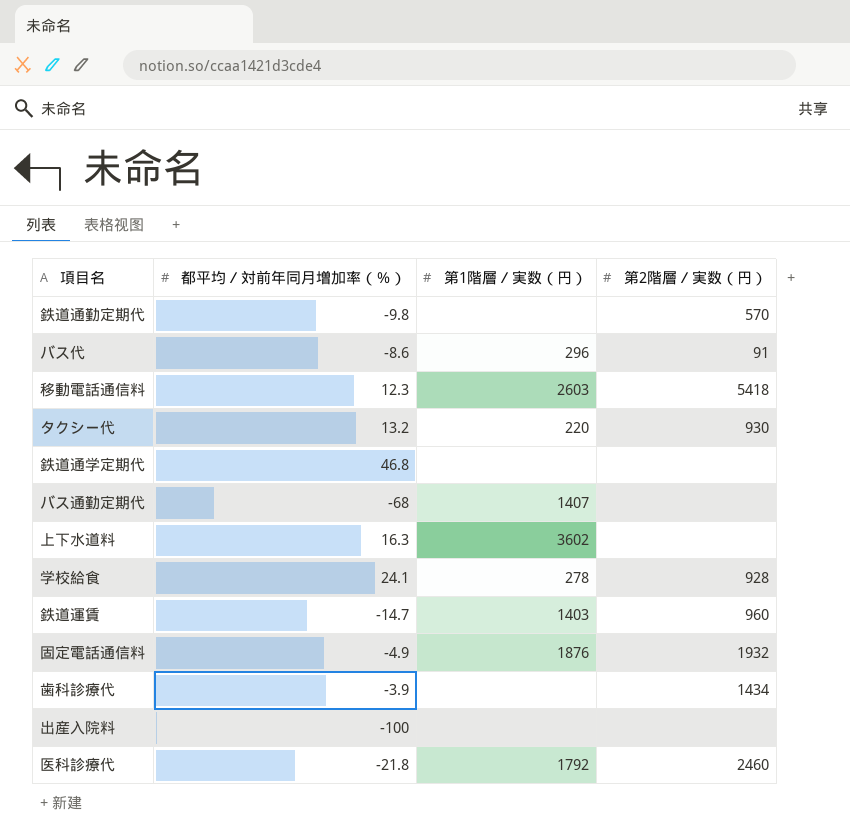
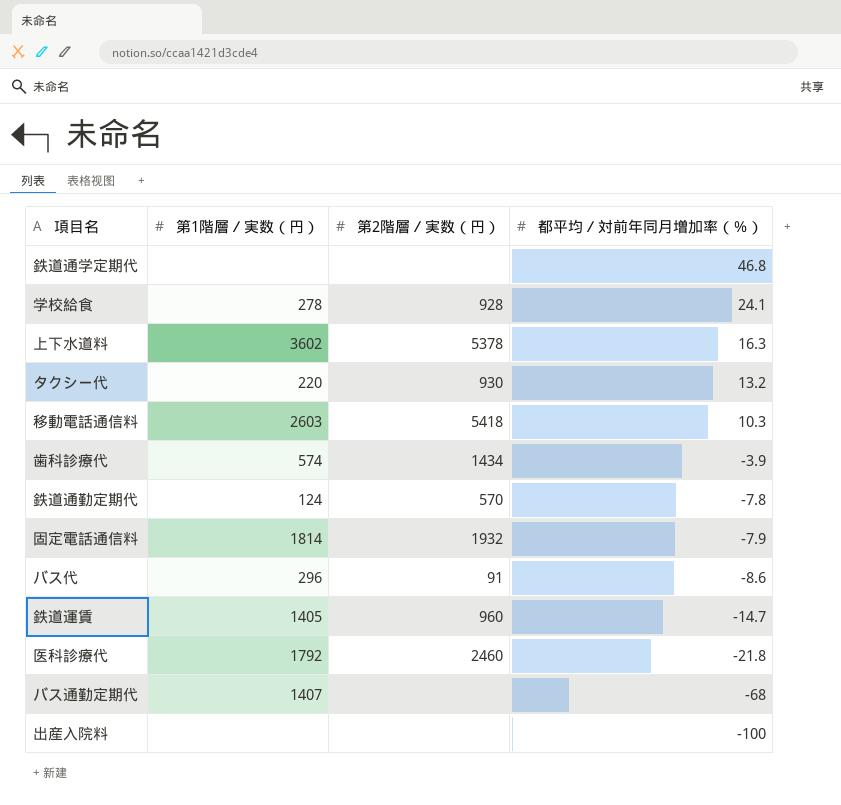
row order: none -> 都平均／対前年同月増加率（％） descending
column 都平均／対前年同月増加率（％） | position: 2 -> 4
上下水道料 | 第2階層／実数（円）: none -> 5378
移動電話通信料 | 都平均／対前年同月増加率（％）: 12.3 -> 10.3
歯科診療代 | 第1階層／実数（円）: none -> 574
鉄道通勤定期代 | 第1階層／実数（円）: none -> 124
鉄道通勤定期代 | 都平均／対前年同月増加率（％）: -9.8 -> -7.8
固定電話通信料 | 第1階層／実数（円）: 1876 -> 1814
固定電話通信料 | 都平均／対前年同月増加率（％）: -4.9 -> -7.9
鉄道運賃 | 第1階層／実数（円）: 1403 -> 1405

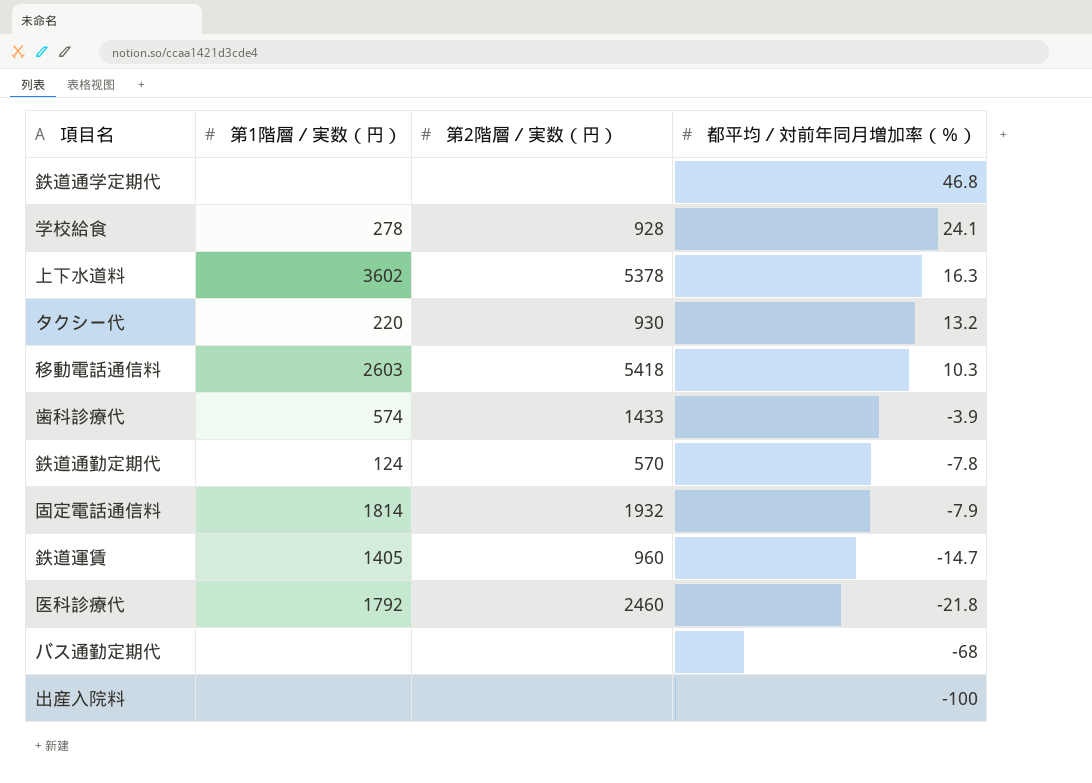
row バス代: 296 | 91 | -8.6 -> none
歯科診療代 | 第2階層／実数（円）: 1434 -> 1433
バス通勤定期代 | 第1階層／実数（円）: 1407 -> none

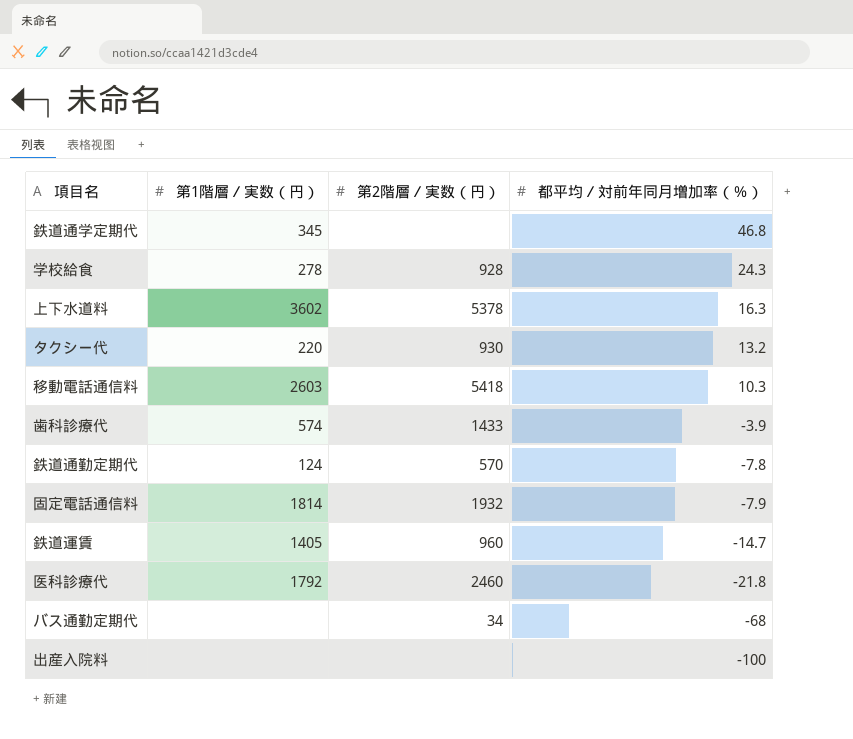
鉄道通学定期代 | 第1階層／実数（円）: none -> 345
学校給食 | 都平均／対前年同月増加率（％）: 24.1 -> 24.3
バス通勤定期代 | 第2階層／実数（円）: none -> 34

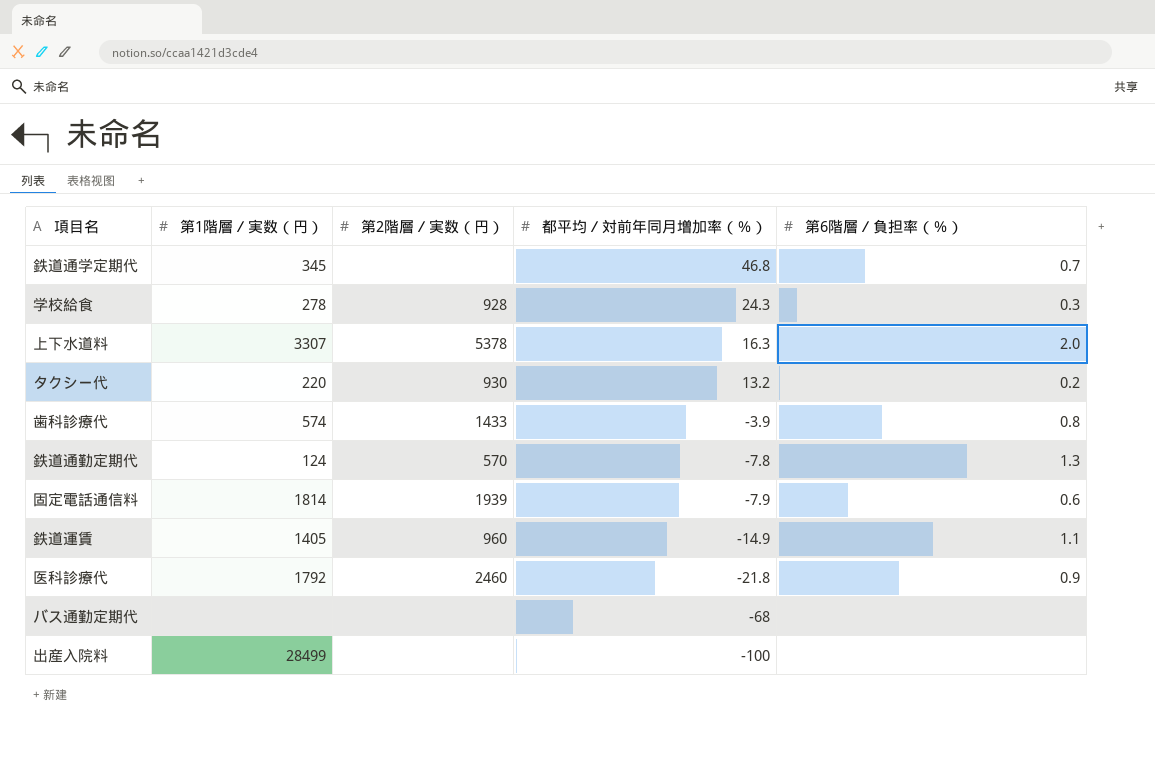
column 第6階層／負担率（％） | position: none -> 5
row 移動電話通信料: 2603 | 5418 | 10.3 -> none
上下水道料 | 第1階層／実数（円）: 3602 -> 3307
固定電話通信料 | 第2階層／実数（円）: 1932 -> 1939
鉄道運賃 | 都平均／対前年同月増加率（％）: -14.7 -> -14.9
バス通勤定期代 | 第2階層／実数（円）: 34 -> none
出産入院料 | 第1階層／実数（円）: none -> 28499

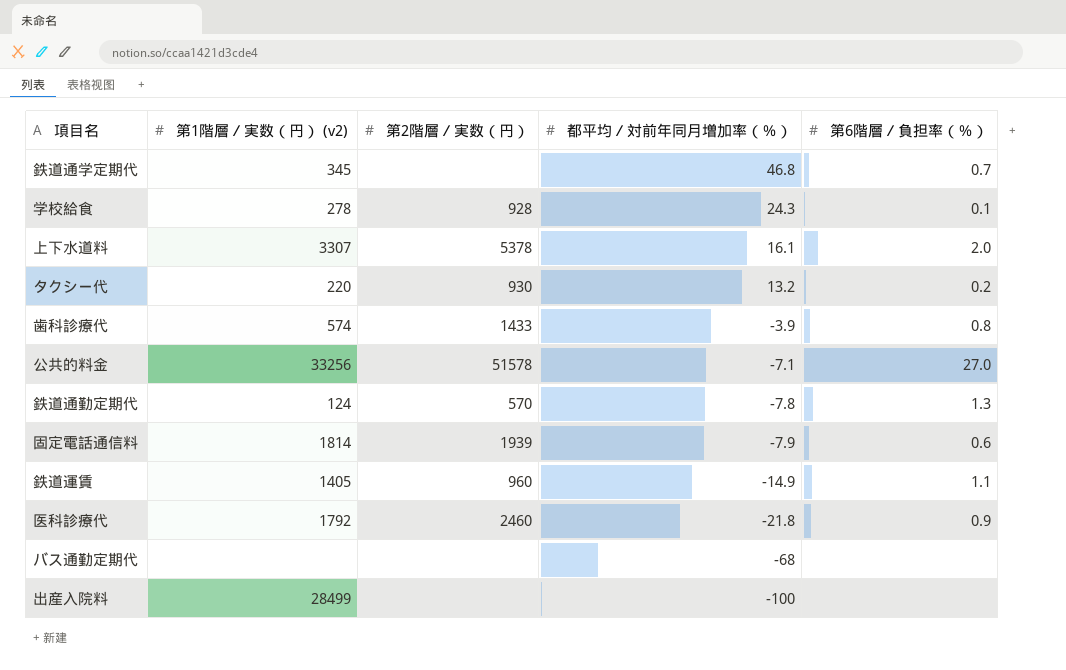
column name: 第1階層／実数（円） -> 第1階層／実数（円） (v2)
学校給食 | 第6階層／負担率（％）: 0.3 -> 0.1
上下水道料 | 都平均／対前年同月増加率（％）: 16.3 -> 16.1
row 公共的料金: none -> 33256 | 51578 | -7.1 | 27.0

